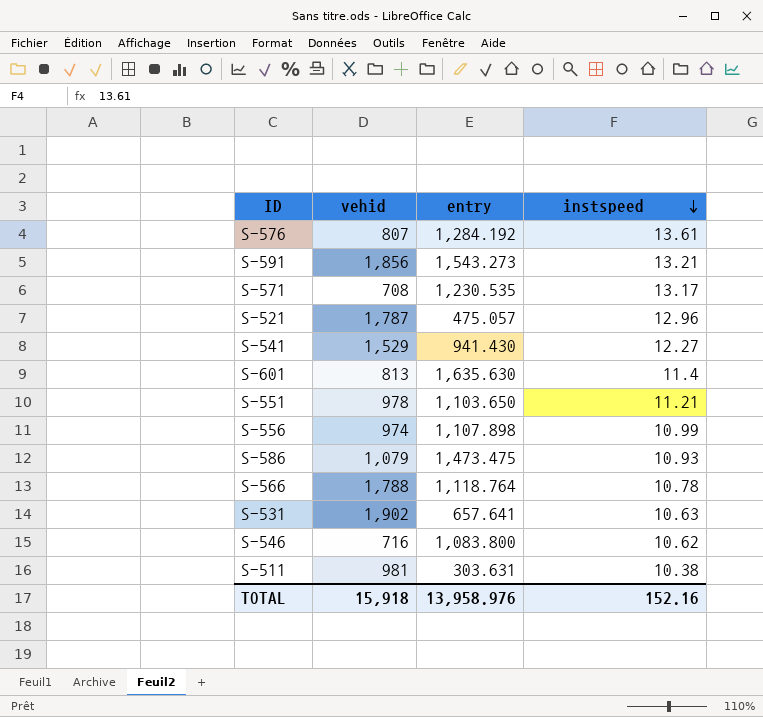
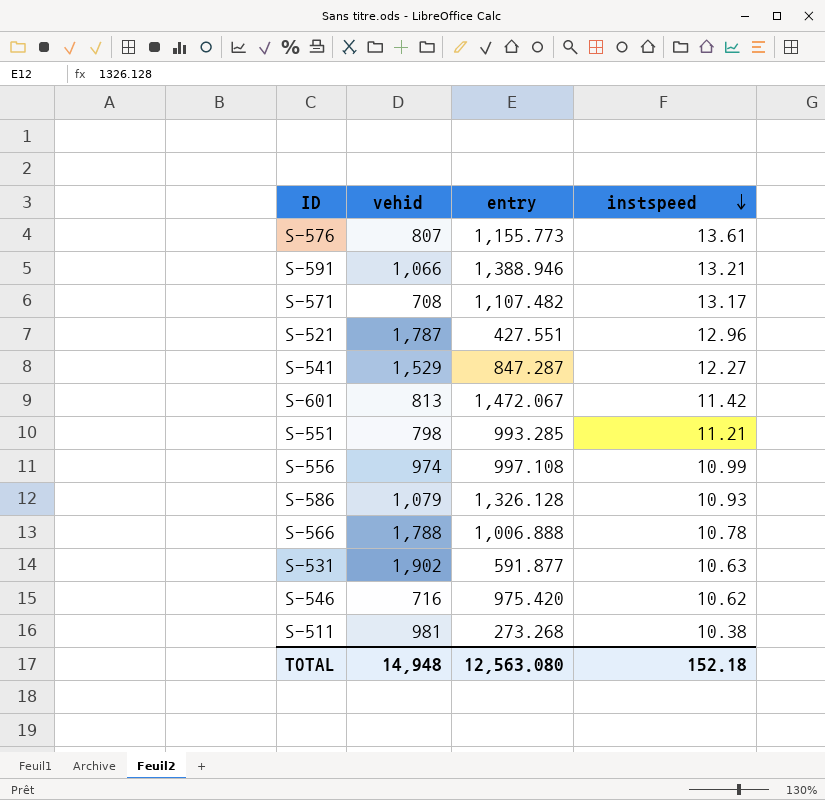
S-576 | entry: 1,284.192 -> 1,155.773
S-591 | vehid: 1,856 -> 1,066
S-591 | entry: 1,543.273 -> 1,388.946
S-571 | entry: 1,230.535 -> 1,107.482
S-521 | entry: 475.057 -> 427.551
S-541 | entry: 941.430 -> 847.287
S-601 | entry: 1,635.630 -> 1,472.067
S-601 | instspeed: 11.4 -> 11.42
S-551 | vehid: 978 -> 798
S-551 | entry: 1,103.650 -> 993.285
S-556 | entry: 1,107.898 -> 997.108
S-586 | entry: 1,473.475 -> 1,326.128
S-566 | entry: 1,118.764 -> 1,006.888
S-531 | entry: 657.641 -> 591.877
S-546 | entry: 1,083.800 -> 975.420
S-511 | entry: 303.631 -> 273.268
TOTAL | vehid: 15,918 -> 14,948
TOTAL | entry: 13,958.976 -> 12,563.080
TOTAL | instspeed: 152.16 -> 152.18

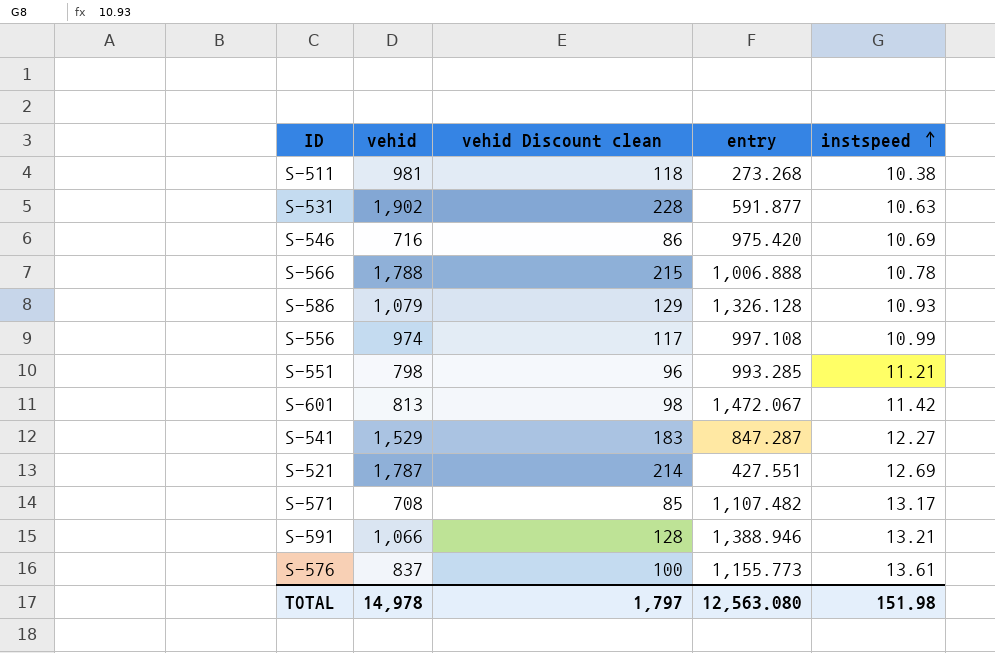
row order: instspeed descending -> instspeed ascending
column vehid Discount clean | formula: none -> [vehid] * 0.12
S-546 | instspeed: 10.62 -> 10.69
S-521 | instspeed: 12.96 -> 12.69
S-576 | vehid: 807 -> 837
TOTAL | vehid: 14,948 -> 14,978
TOTAL | instspeed: 152.18 -> 151.98

